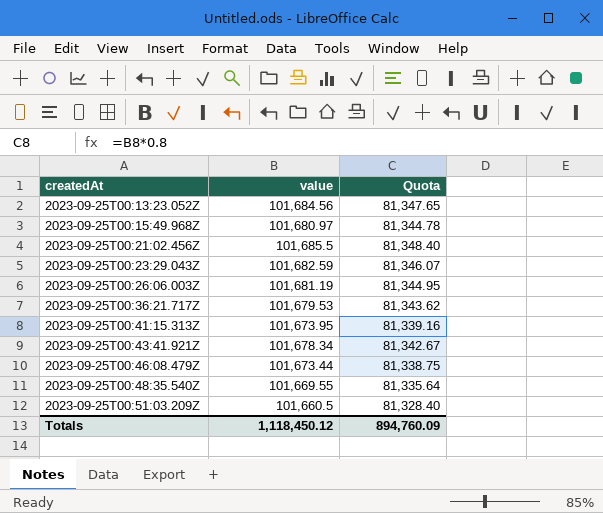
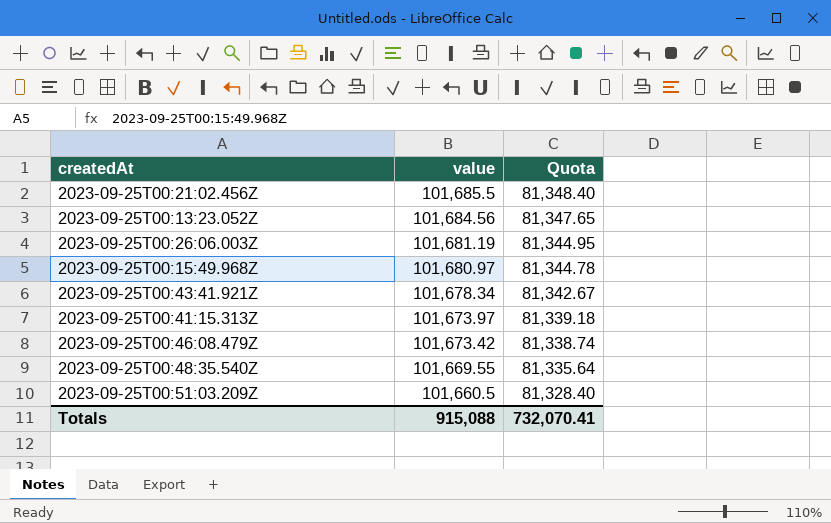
row order: createdAt ascending -> value descending
row 2023-09-25T00:23:29.043Z: 101,682.59 | 81,346.07 -> none
row 2023-09-25T00:36:21.717Z: 101,679.53 | 81,343.62 -> none
2023-09-25T00:41:15.313Z | value: 101,673.95 -> 101,673.97
2023-09-25T00:41:15.313Z | Quota: 81,339.16 -> 81,339.18
2023-09-25T00:46:08.479Z | value: 101,673.44 -> 101,673.42
2023-09-25T00:46:08.479Z | Quota: 81,338.75 -> 81,338.74
Totals | value: 1,118,450.12 -> 915,088
Totals | Quota: 894,760.09 -> 732,070.41

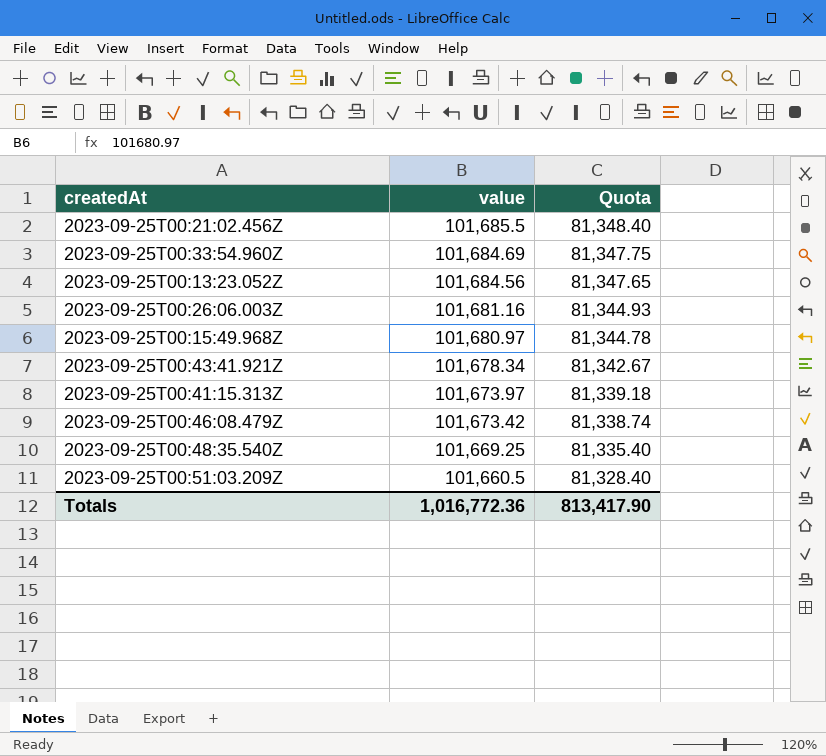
row 2023-09-25T00:33:54.960Z: none -> 101,684.69 | 81,347.75
2023-09-25T00:26:06.003Z | value: 101,681.19 -> 101,681.16
2023-09-25T00:26:06.003Z | Quota: 81,344.95 -> 81,344.93
2023-09-25T00:48:35.540Z | value: 101,669.55 -> 101,669.25
2023-09-25T00:48:35.540Z | Quota: 81,335.64 -> 81,335.40
Totals | value: 915,088 -> 1,016,772.36
Totals | Quota: 732,070.41 -> 813,417.90

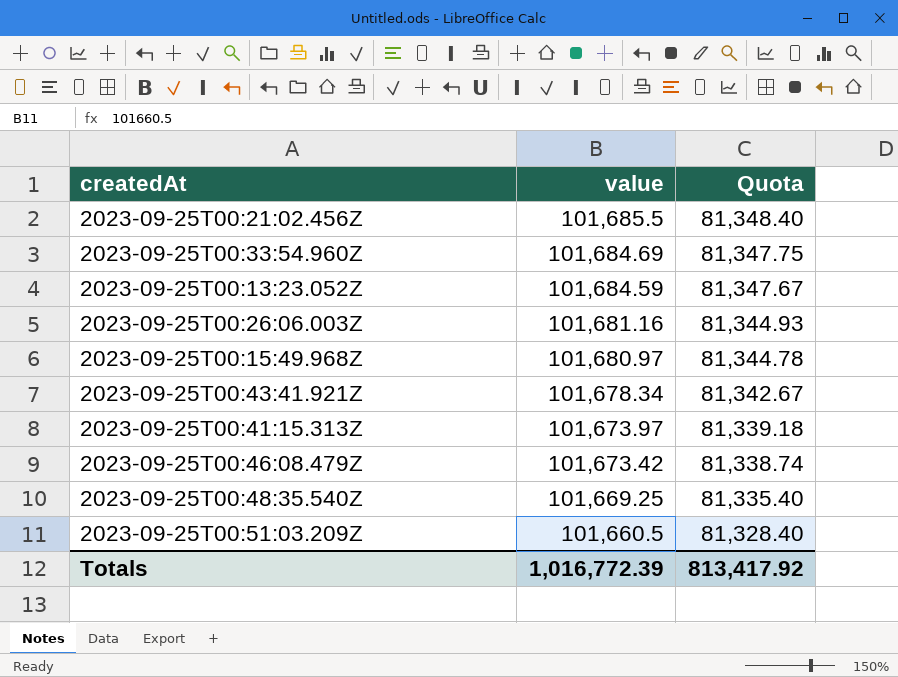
2023-09-25T00:13:23.052Z | value: 101,684.56 -> 101,684.59
2023-09-25T00:13:23.052Z | Quota: 81,347.65 -> 81,347.67
Totals | value: 1,016,772.36 -> 1,016,772.39
Totals | Quota: 813,417.90 -> 813,417.92

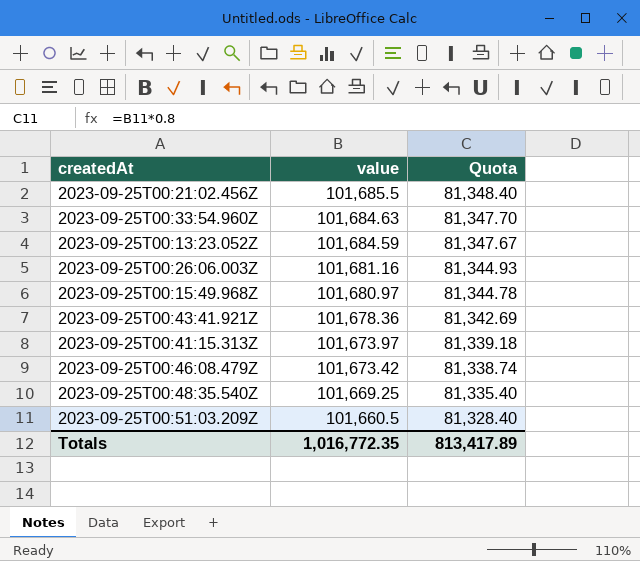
2023-09-25T00:33:54.960Z | value: 101,684.69 -> 101,684.63
2023-09-25T00:33:54.960Z | Quota: 81,347.75 -> 81,347.70
2023-09-25T00:43:41.921Z | value: 101,678.34 -> 101,678.36
2023-09-25T00:43:41.921Z | Quota: 81,342.67 -> 81,342.69
Totals | value: 1,016,772.39 -> 1,016,772.35
Totals | Quota: 813,417.92 -> 813,417.89

